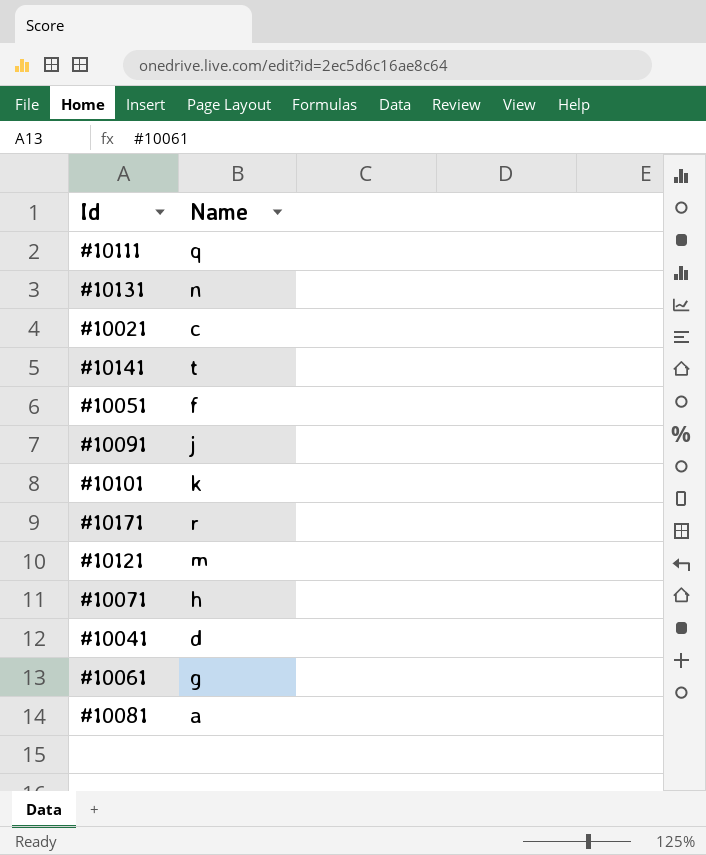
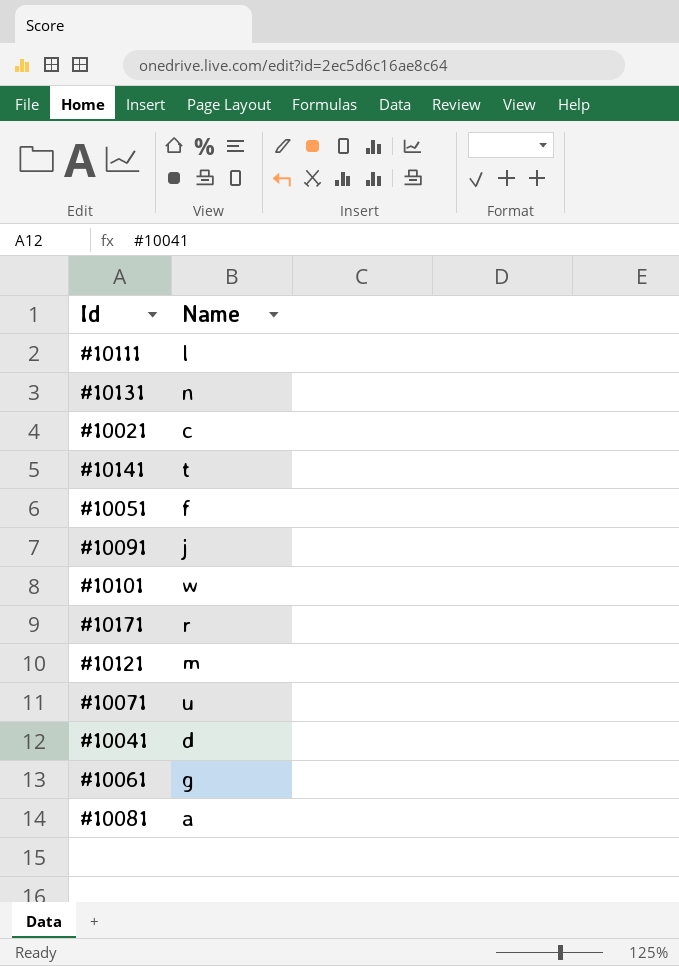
#10111 | Name: q -> l
#10101 | Name: k -> w
#10071 | Name: h -> u

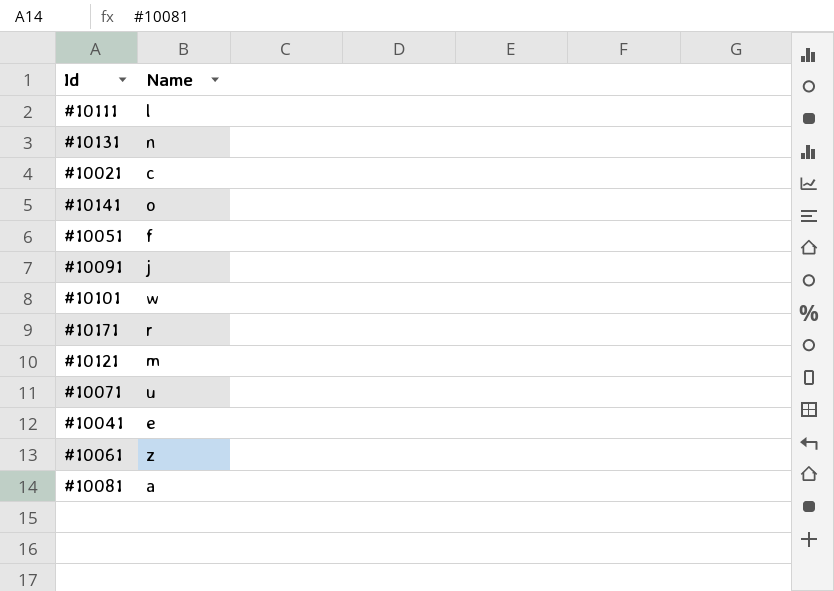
#10141 | Name: t -> o
#10041 | Name: d -> e
#10061 | Name: g -> z

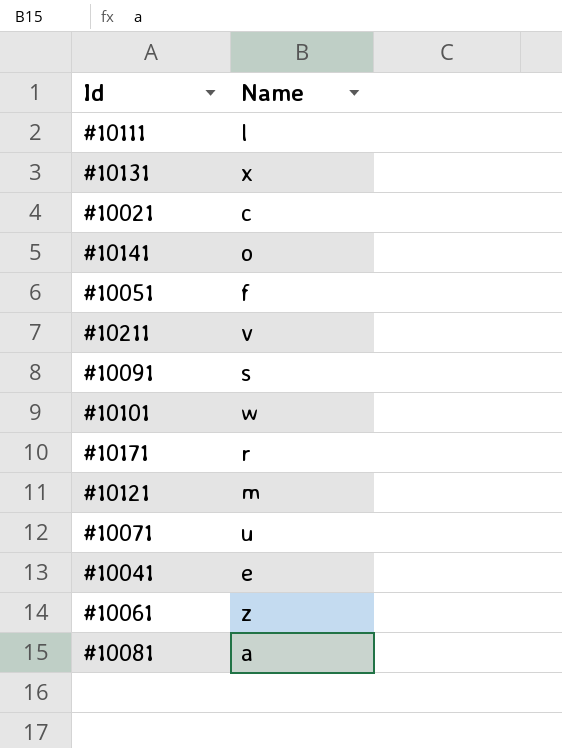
#10131 | Name: n -> x
row #10211: none -> v
#10091 | Name: j -> s

